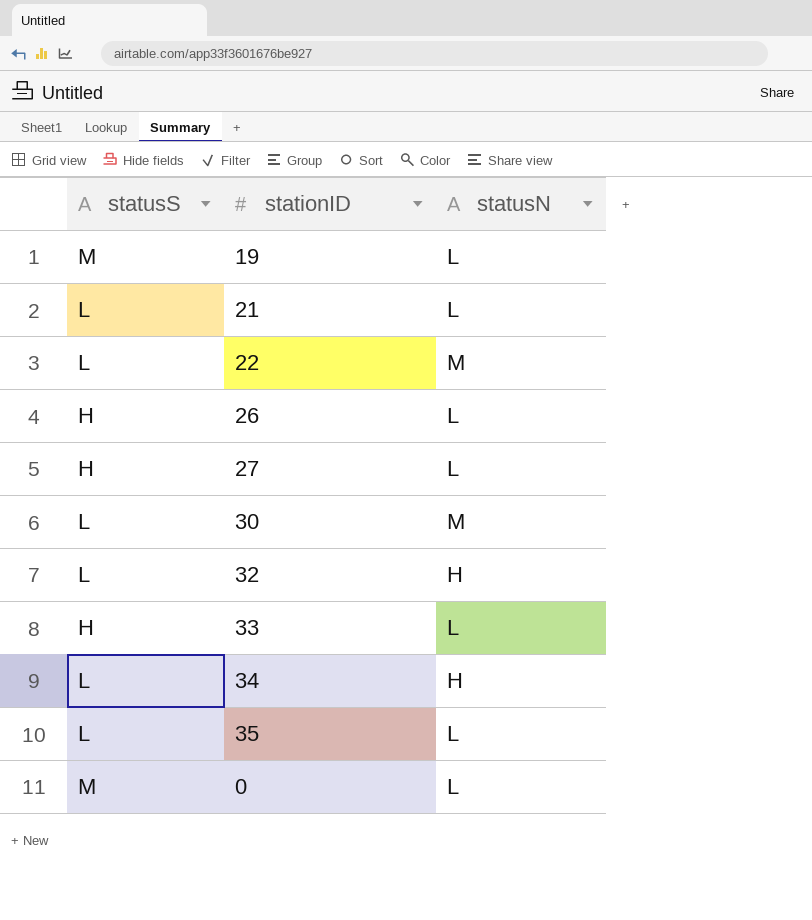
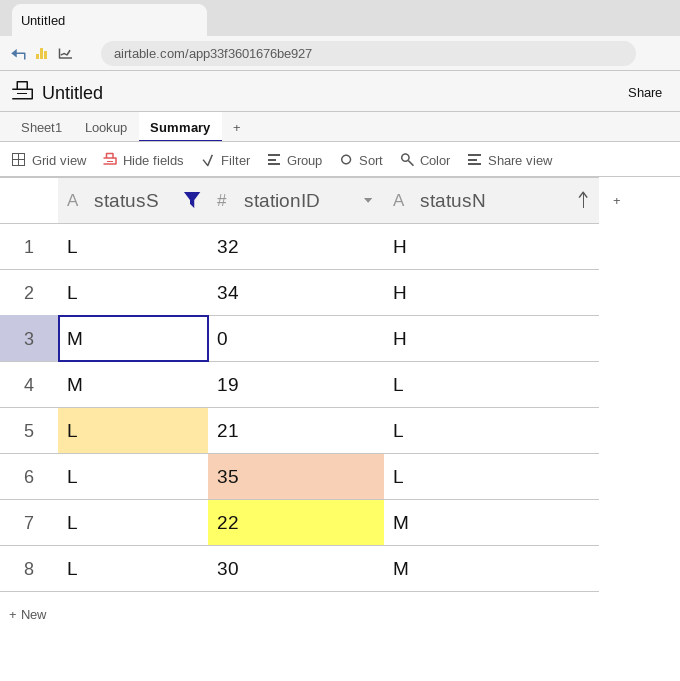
filter: none -> statusS != H
row order: none -> statusN ascending
0 | statusN: L -> H

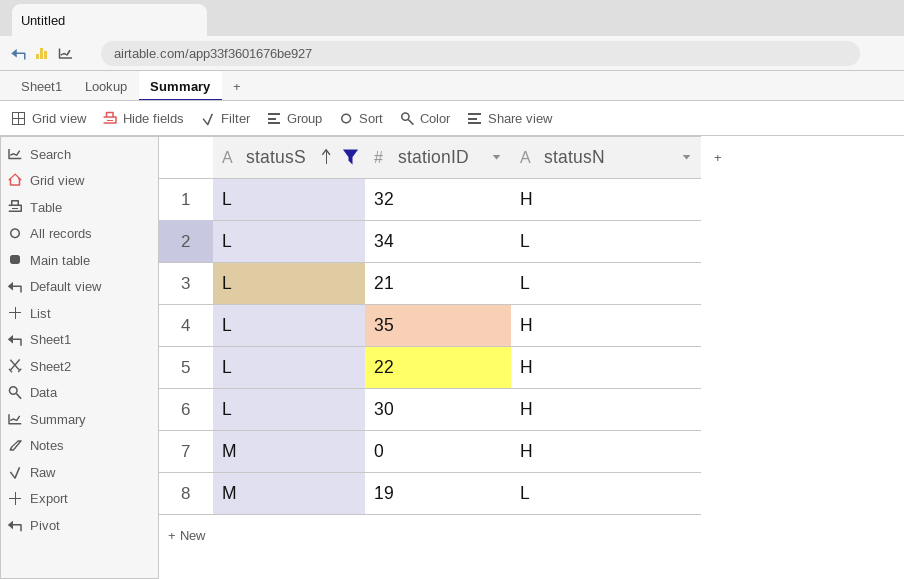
row order: statusN ascending -> statusS ascending
34 | statusN: H -> L
35 | statusN: L -> H
22 | statusN: M -> H
30 | statusN: M -> H

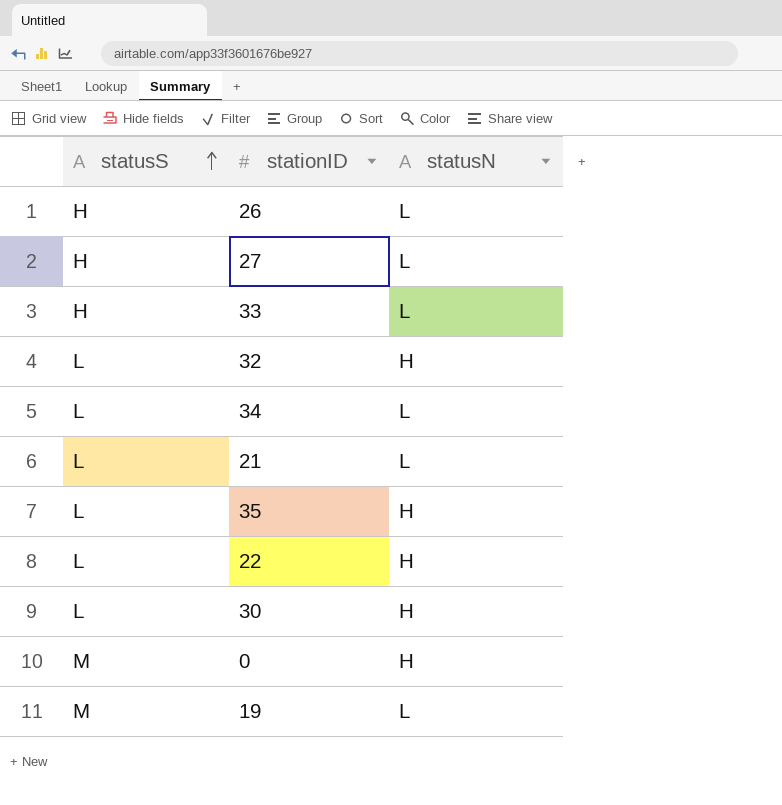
filter: statusS != H -> none

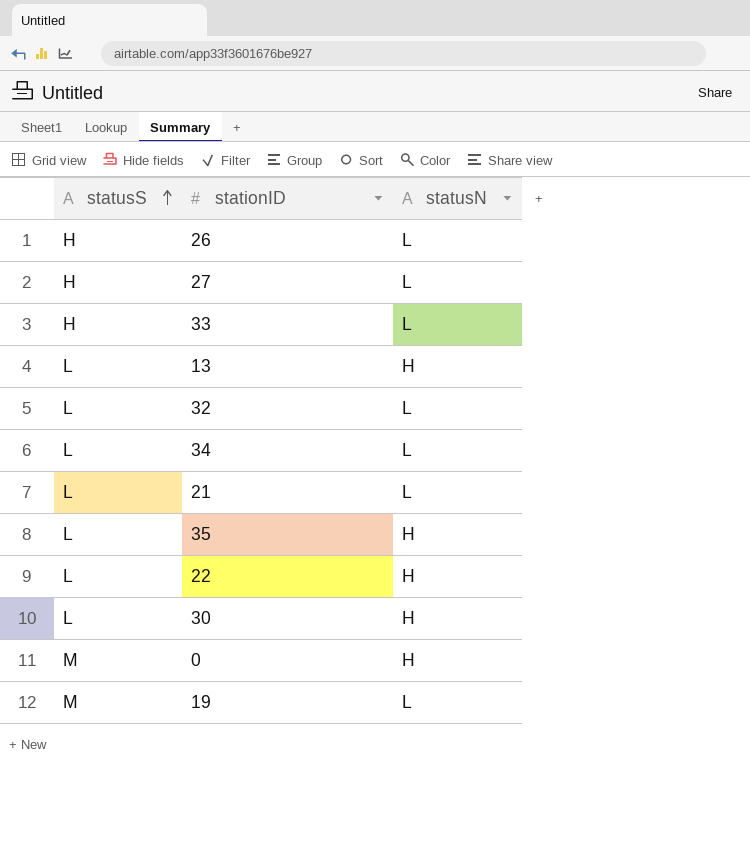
row 13: none -> L | H
32 | statusN: H -> L

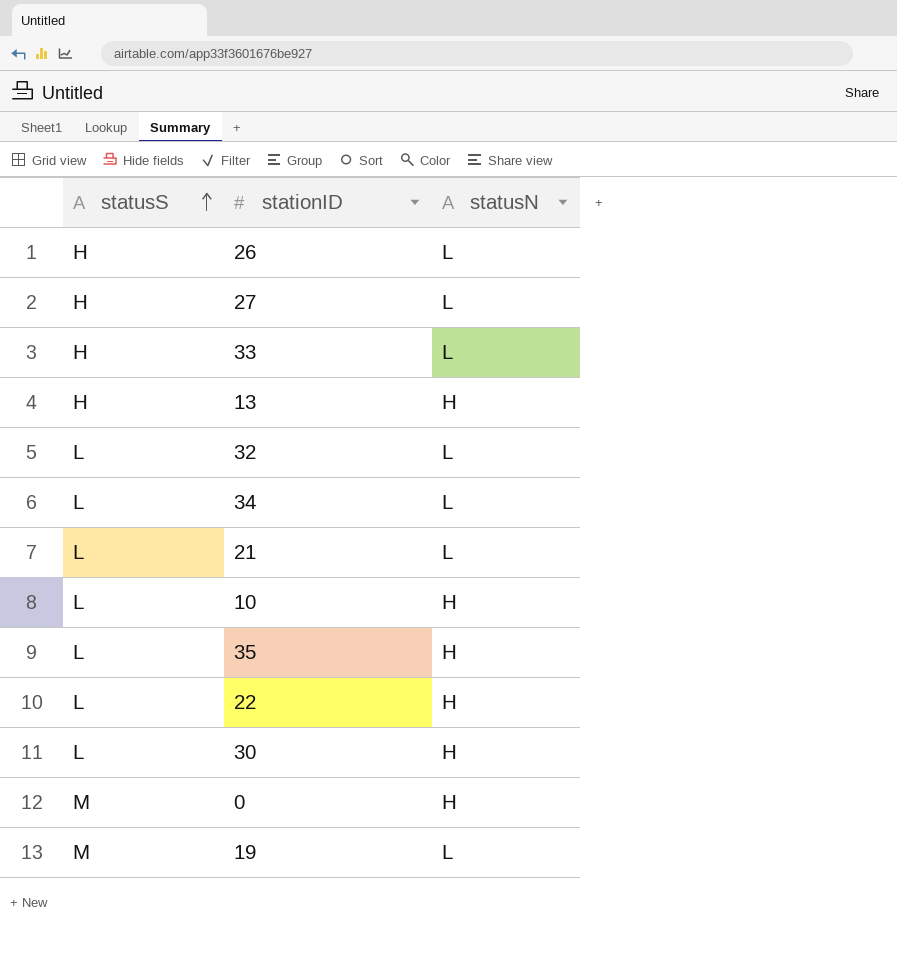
13 | statusS: L -> H
row 10: none -> L | H

